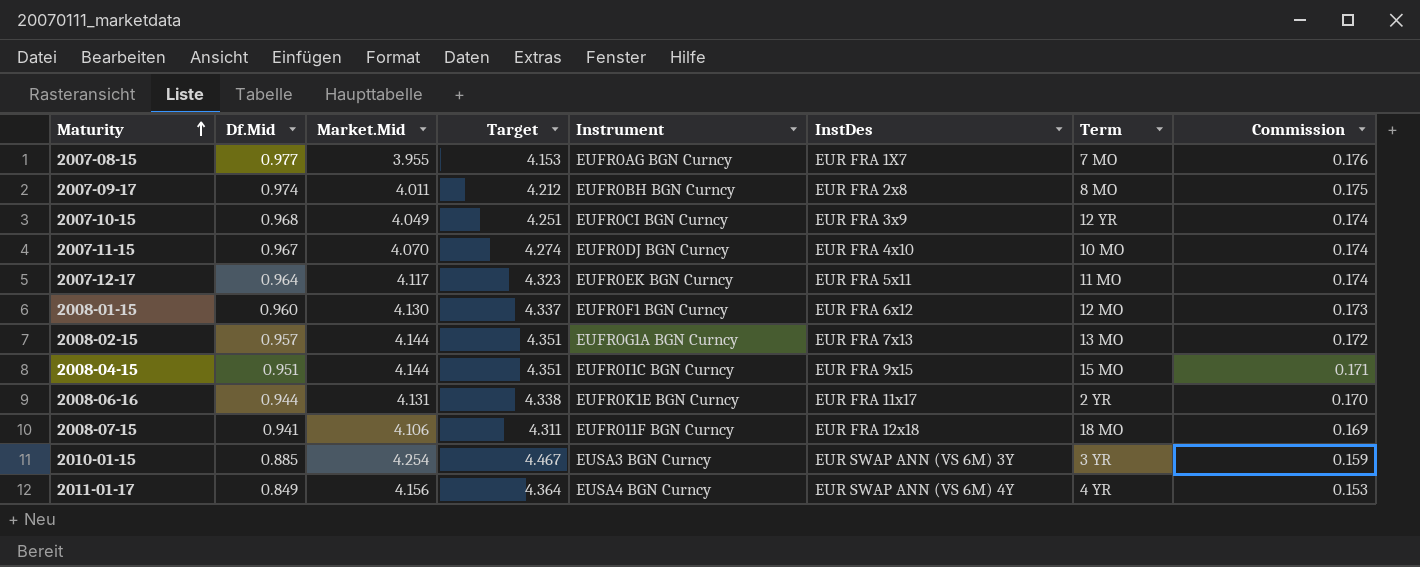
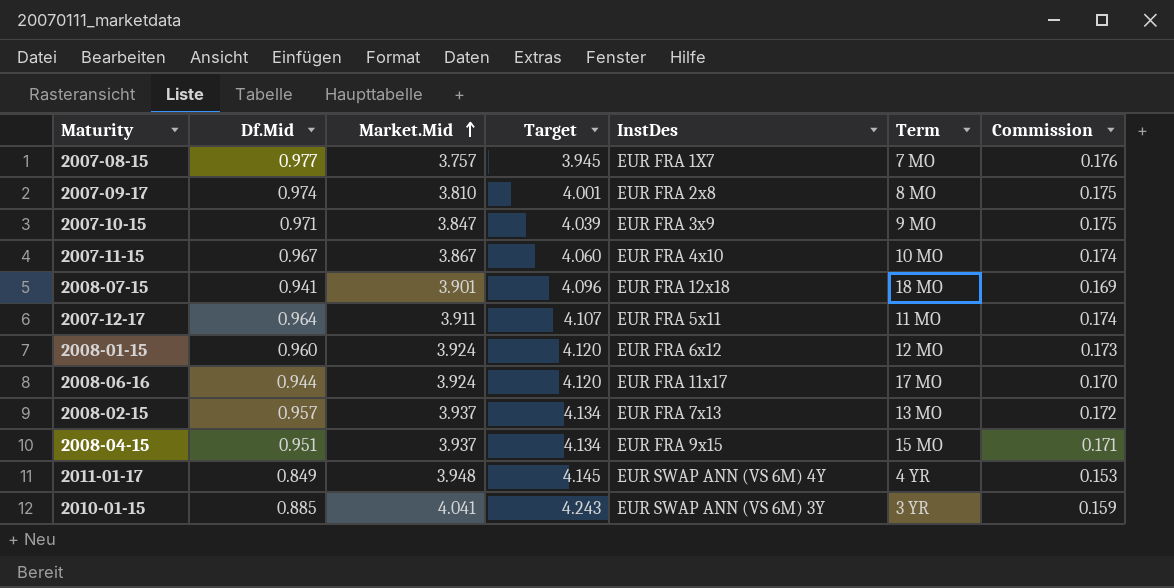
row order: Maturity ascending -> Market.Mid ascending
column Instrument | position: 5 -> none
2007-08-15 | Market.Mid: 3.955 -> 3.757
2007-08-15 | Target: 4.153 -> 3.945
2007-09-17 | Market.Mid: 4.011 -> 3.810
2007-09-17 | Target: 4.212 -> 4.001
2007-10-15 | Df.Mid: 0.968 -> 0.971
2007-10-15 | Market.Mid: 4.049 -> 3.847
2007-10-15 | Target: 4.251 -> 4.039
2007-10-15 | Term: 12 YR -> 9 MO
2007-10-15 | Commission: 0.174 -> 0.175
2007-11-15 | Market.Mid: 4.070 -> 3.867
2007-11-15 | Target: 4.274 -> 4.060
2008-07-15 | Market.Mid: 4.106 -> 3.901
2008-07-15 | Target: 4.311 -> 4.096
2007-12-17 | Market.Mid: 4.117 -> 3.911
2007-12-17 | Target: 4.323 -> 4.107
2008-01-15 | Market.Mid: 4.130 -> 3.924
2008-01-15 | Target: 4.337 -> 4.120
2008-06-16 | Market.Mid: 4.131 -> 3.924
2008-06-16 | Target: 4.338 -> 4.120
2008-06-16 | Term: 2 YR -> 17 MO
2008-02-15 | Market.Mid: 4.144 -> 3.937
2008-02-15 | Target: 4.351 -> 4.134
2008-04-15 | Market.Mid: 4.144 -> 3.937
2008-04-15 | Target: 4.351 -> 4.134
2011-01-17 | Market.Mid: 4.156 -> 3.948
2011-01-17 | Target: 4.364 -> 4.145
2010-01-15 | Market.Mid: 4.254 -> 4.041
2010-01-15 | Target: 4.467 -> 4.243

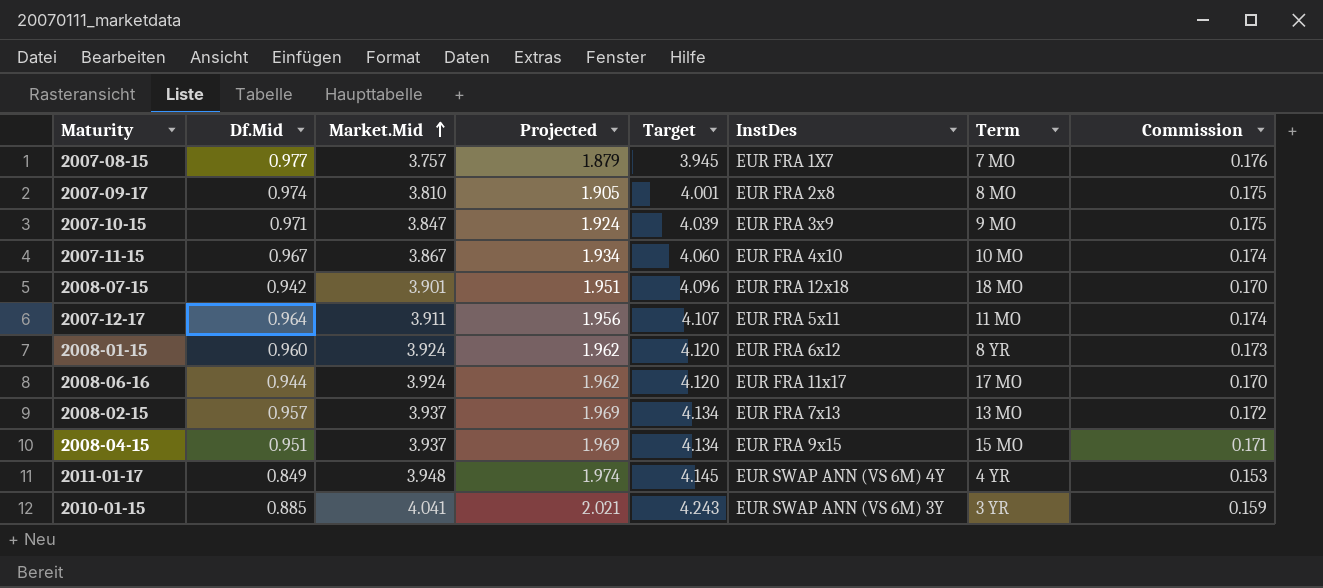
column Projected | formula: none -> [Market.Mid] * 0.5
2008-07-15 | Df.Mid: 0.941 -> 0.942
2008-07-15 | Commission: 0.169 -> 0.170
2008-01-15 | Term: 12 MO -> 8 YR

